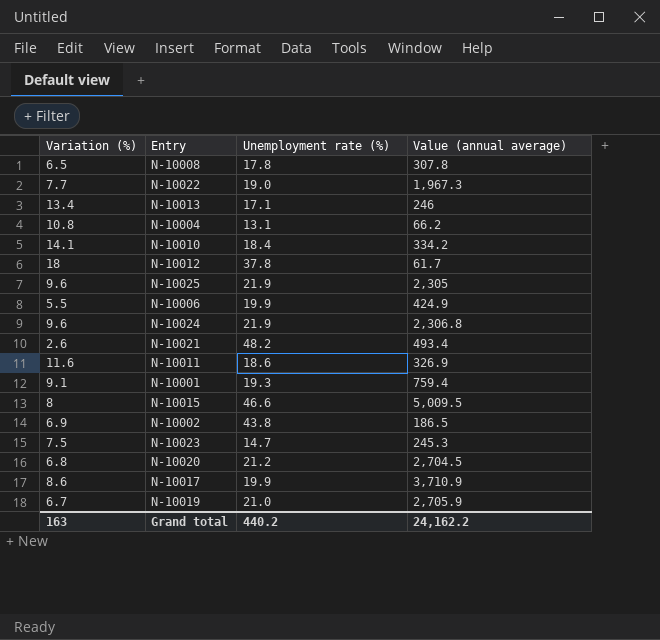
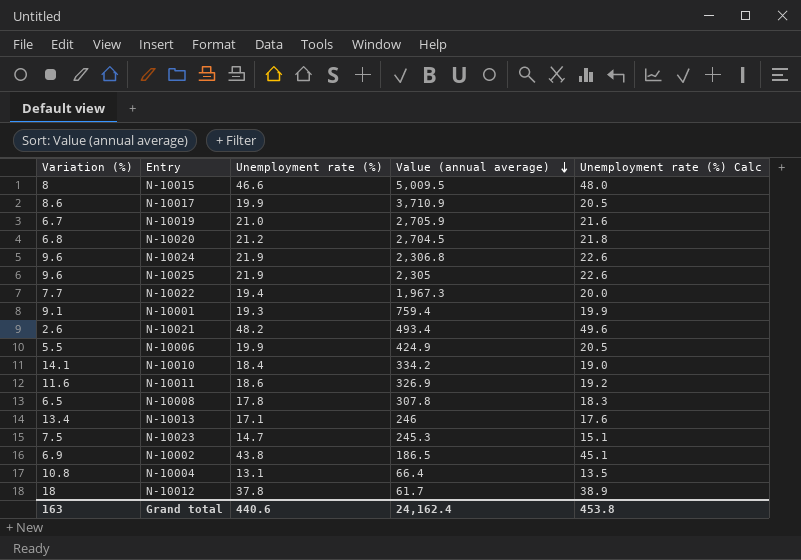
row order: none -> Value (annual average) descending
column Unemployment rate (%) Calc | formula: none -> [Unemployment rate (%)] * 1.03
N-10022 | Unemployment rate (%): 19.0 -> 19.4
N-10004 | Value (annual average): 66.2 -> 66.4
Grand total | Unemployment rate (%): 440.2 -> 440.6
Grand total | Value (annual average): 24,162.2 -> 24,162.4

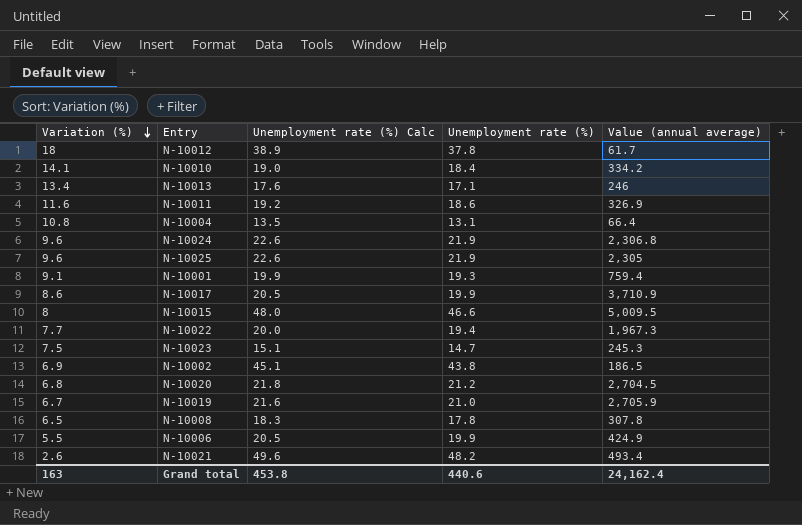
row order: Value (annual average) descending -> Variation (%) descending
column Unemployment rate (%) Calc | position: 5 -> 3

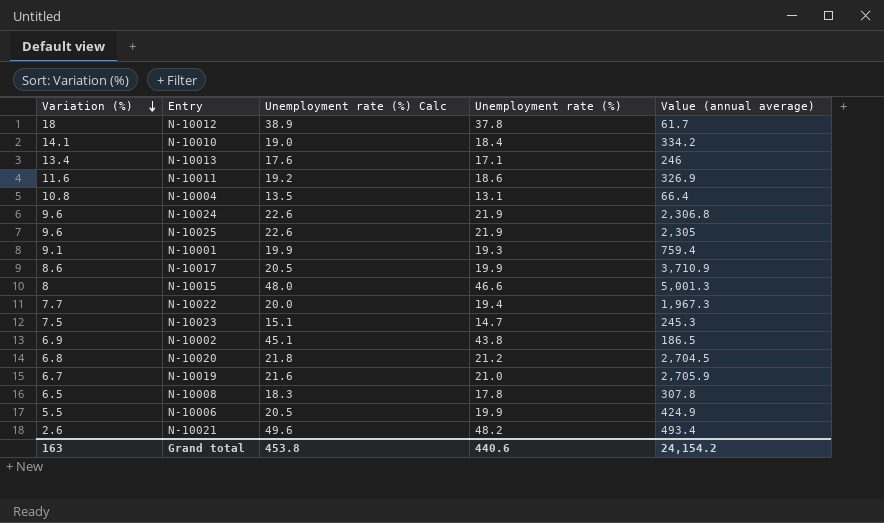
N-10015 | Value (annual average): 5,009.5 -> 5,001.3
Grand total | Value (annual average): 24,162.4 -> 24,154.2

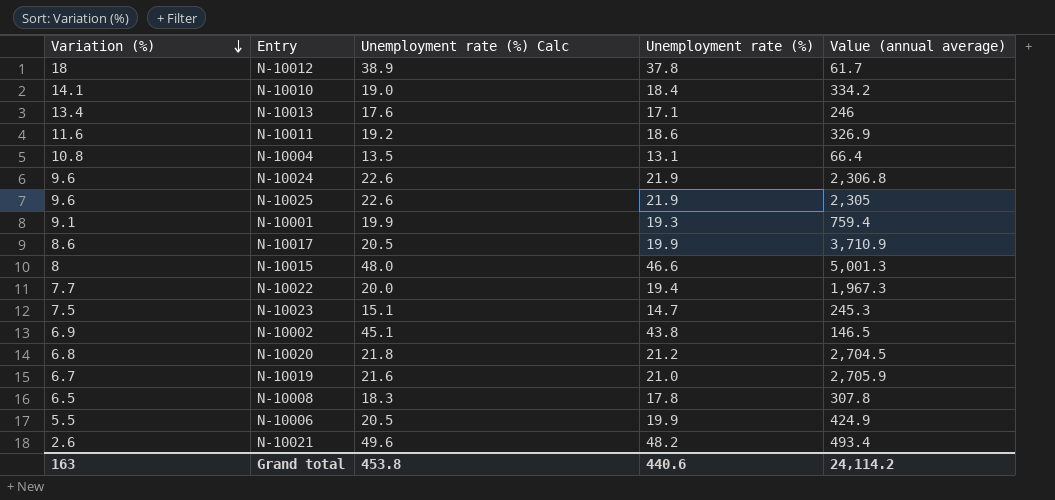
N-10002 | Value (annual average): 186.5 -> 146.5
Grand total | Value (annual average): 24,154.2 -> 24,114.2

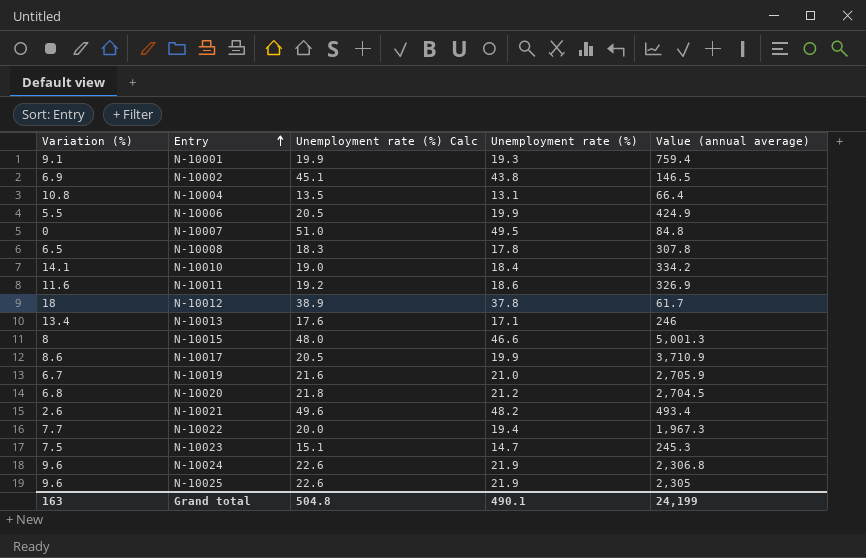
row order: Variation (%) descending -> Entry ascending
row N-10007: none -> 0 | 51.0 | 49.5 | 84.8
Grand total | Unemployment rate (%) Calc: 453.8 -> 504.8
Grand total | Unemployment rate (%): 440.6 -> 490.1
Grand total | Value (annual average): 24,114.2 -> 24,199

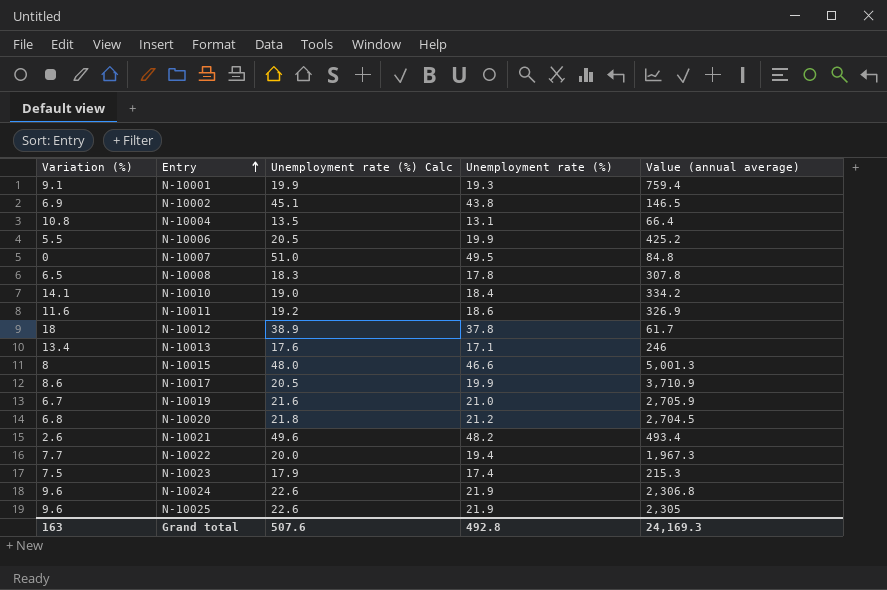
N-10006 | Value (annual average): 424.9 -> 425.2
N-10023 | Unemployment rate (%) Calc: 15.1 -> 17.9
N-10023 | Unemployment rate (%): 14.7 -> 17.4
N-10023 | Value (annual average): 245.3 -> 215.3
Grand total | Unemployment rate (%) Calc: 504.8 -> 507.6
Grand total | Unemployment rate (%): 490.1 -> 492.8
Grand total | Value (annual average): 24,199 -> 24,169.3

